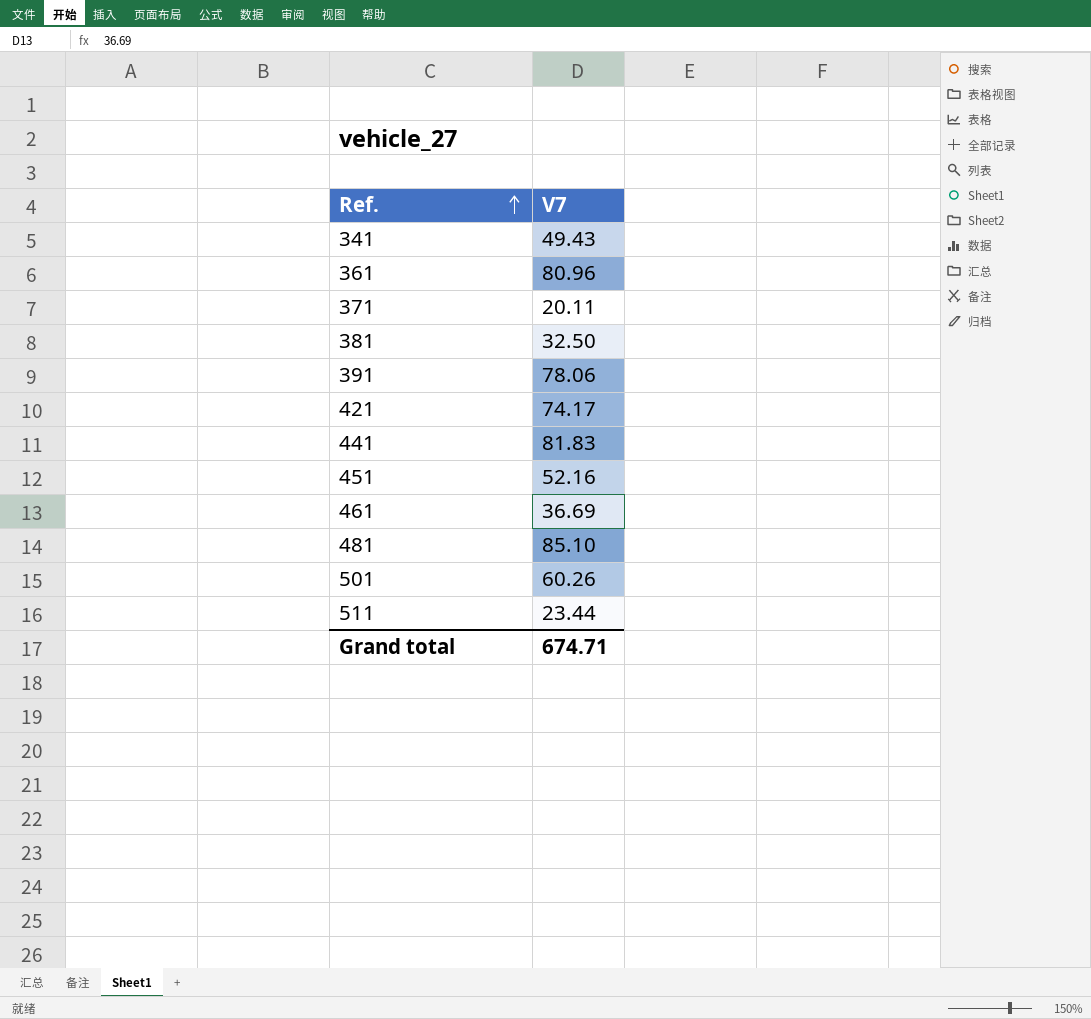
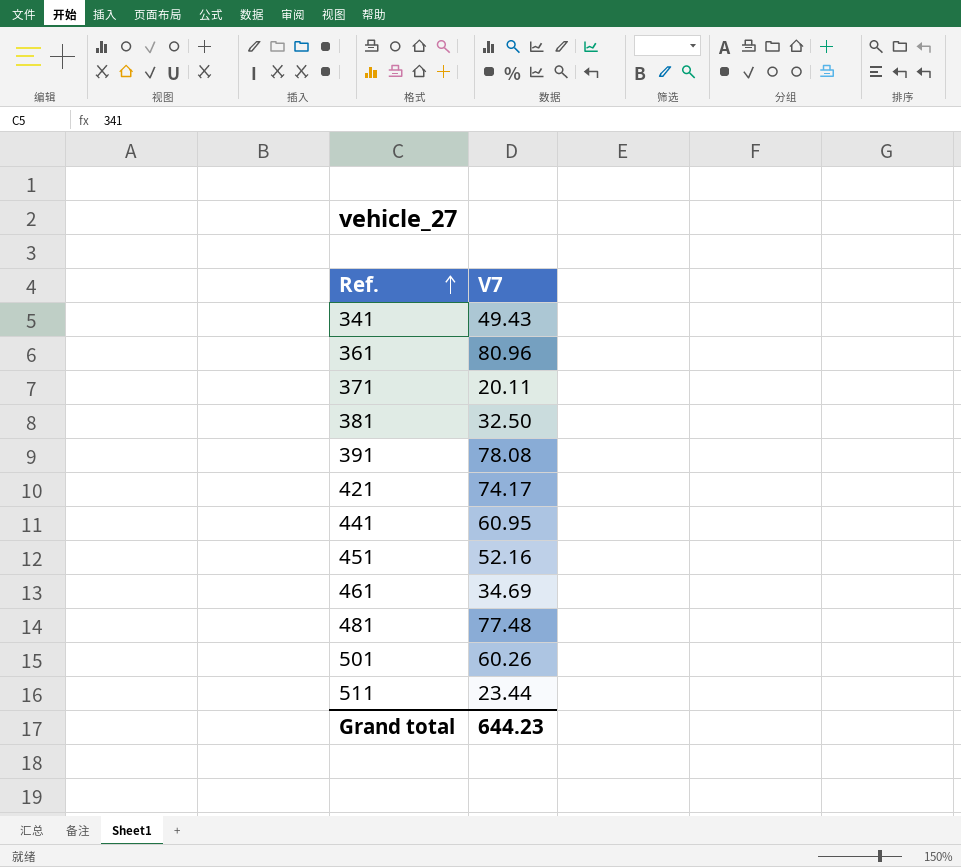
391 | V7: 78.06 -> 78.08
441 | V7: 81.83 -> 60.95
461 | V7: 36.69 -> 34.69
481 | V7: 85.10 -> 77.48
Grand total | V7: 674.71 -> 644.23

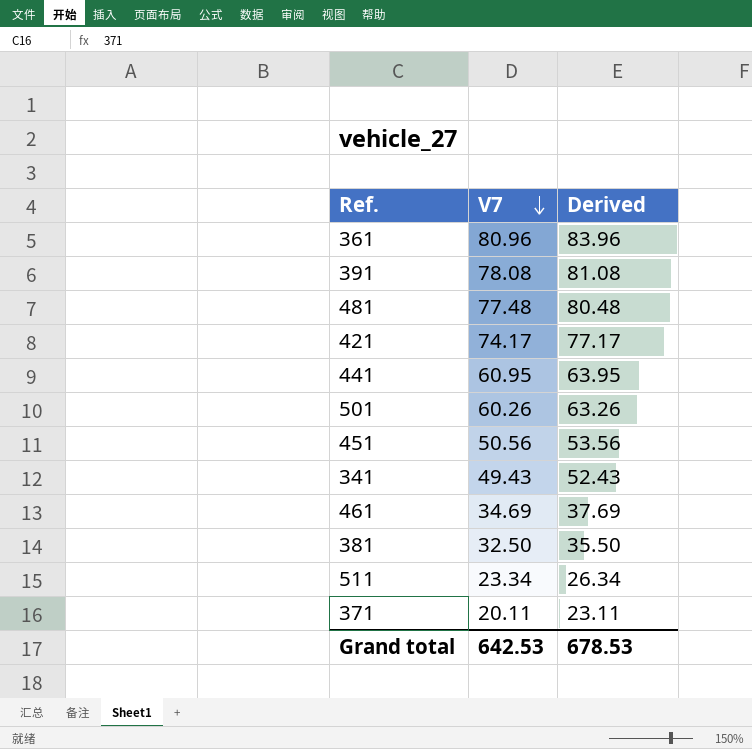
row order: Ref. ascending -> V7 descending
column Derived | formula: none -> [V7] + 3
451 | V7: 52.16 -> 50.56
511 | V7: 23.44 -> 23.34
Grand total | V7: 644.23 -> 642.53

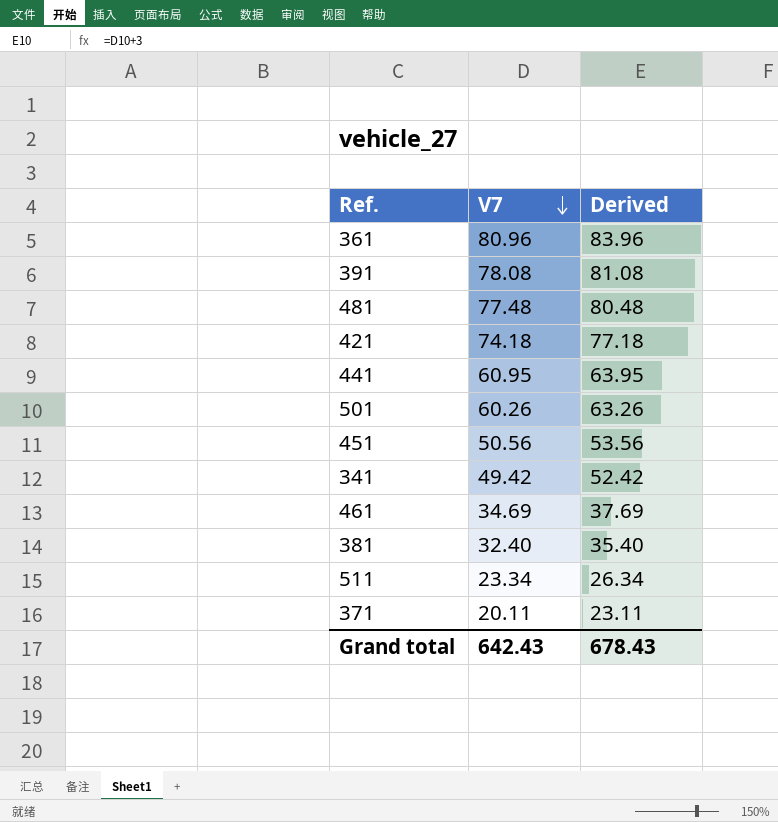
421 | V7: 74.17 -> 74.18
421 | Derived: 77.17 -> 77.18
341 | V7: 49.43 -> 49.42
341 | Derived: 52.43 -> 52.42
381 | V7: 32.50 -> 32.40
381 | Derived: 35.50 -> 35.40
Grand total | V7: 642.53 -> 642.43
Grand total | Derived: 678.53 -> 678.43

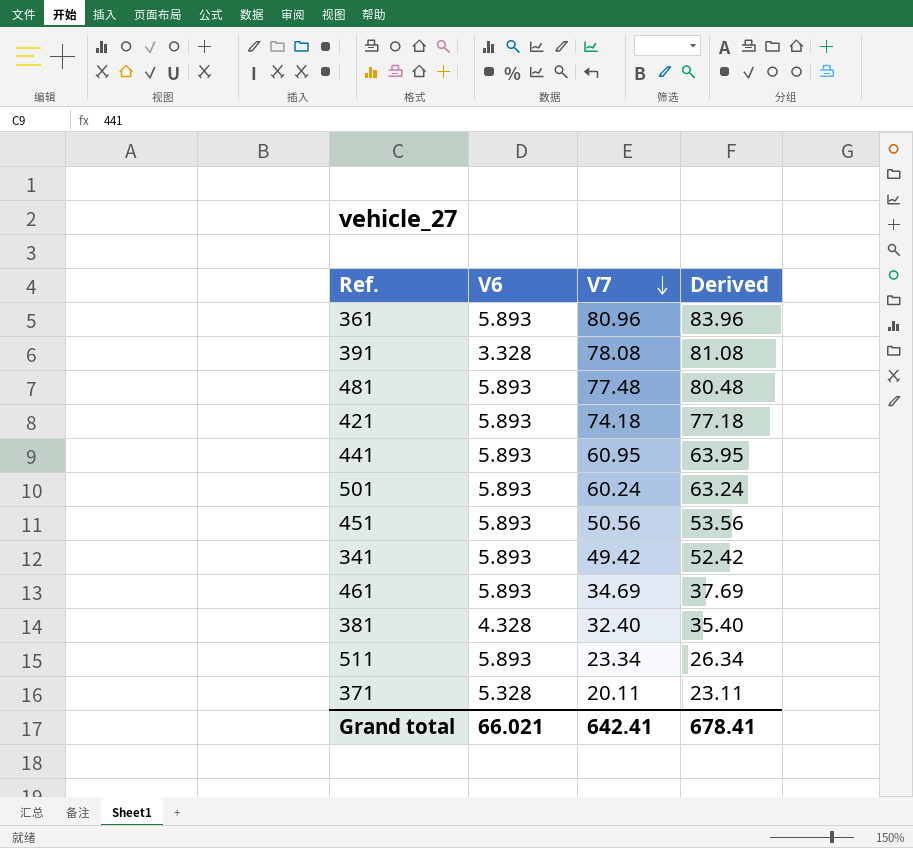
column V6 | position: none -> 2
501 | V7: 60.26 -> 60.24
501 | Derived: 63.26 -> 63.24
Grand total | V7: 642.43 -> 642.41
Grand total | Derived: 678.43 -> 678.41

